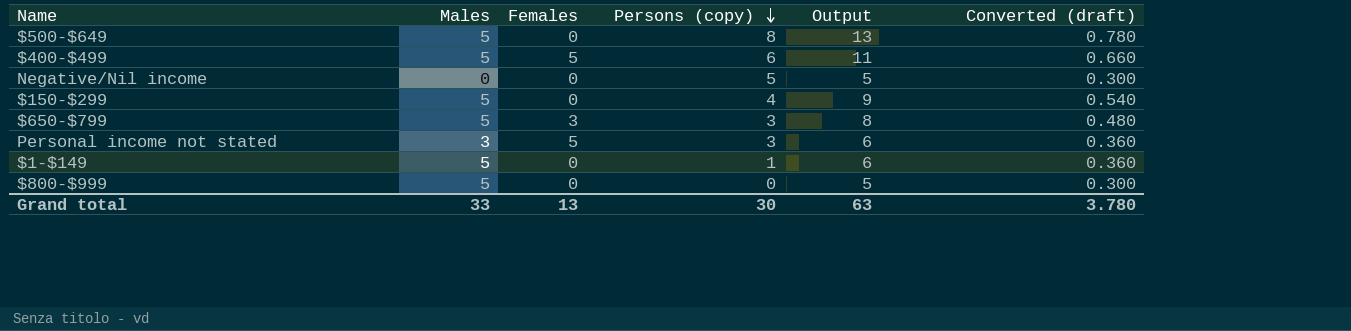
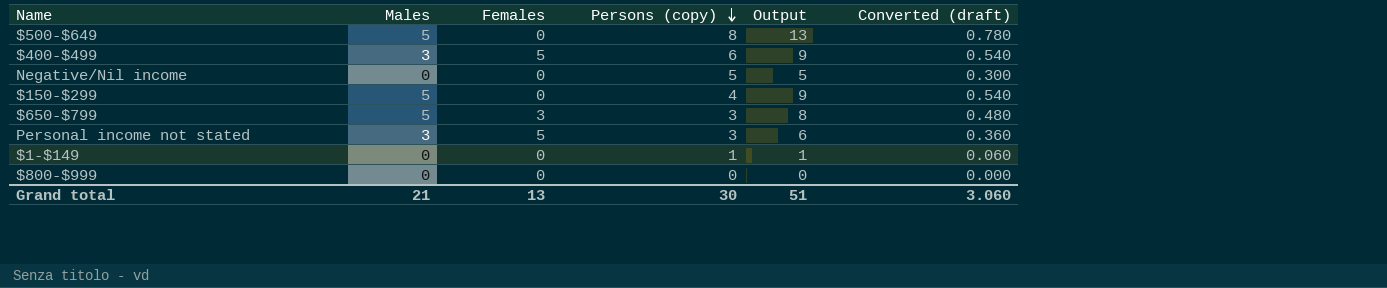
$400-$499 | Males: 5 -> 3
$400-$499 | Output: 11 -> 9
$400-$499 | Converted (draft): 0.660 -> 0.540
$1-$149 | Males: 5 -> 0
$1-$149 | Output: 6 -> 1
$1-$149 | Converted (draft): 0.360 -> 0.060
$800-$999 | Males: 5 -> 0
$800-$999 | Output: 5 -> 0
$800-$999 | Converted (draft): 0.300 -> 0.000
Grand total | Males: 33 -> 21
Grand total | Output: 63 -> 51
Grand total | Converted (draft): 3.780 -> 3.060

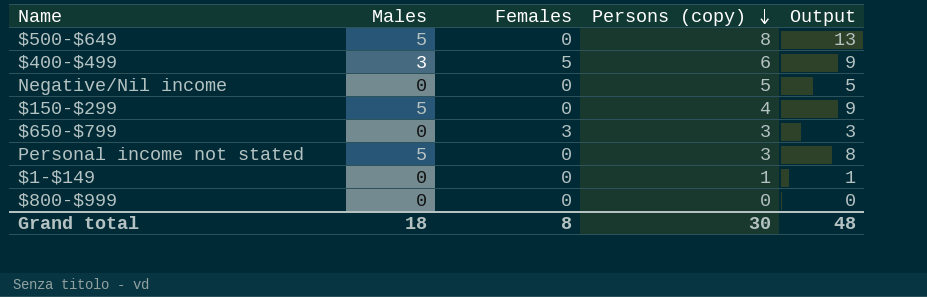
column Converted (draft) | formula: [Output] * 0.06 -> none
$650-$799 | Males: 5 -> 0
$650-$799 | Output: 8 -> 3
Personal income not stated | Males: 3 -> 5
Personal income not stated | Females: 5 -> 0
Personal income not stated | Output: 6 -> 8
Grand total | Males: 21 -> 18
Grand total | Females: 13 -> 8
Grand total | Output: 51 -> 48

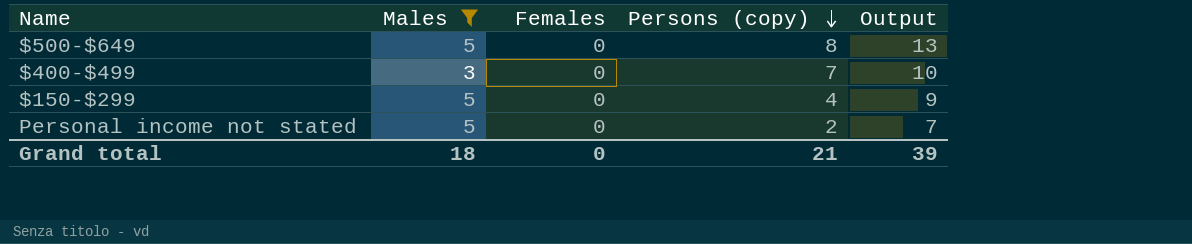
filter: none -> Males != 0
$400-$499 | Females: 5 -> 0
$400-$499 | Persons (copy): 6 -> 7
$400-$499 | Output: 9 -> 10
Personal income not stated | Persons (copy): 3 -> 2
Personal income not stated | Output: 8 -> 7
Grand total | Females: 8 -> 0
Grand total | Persons (copy): 30 -> 21
Grand total | Output: 48 -> 39

